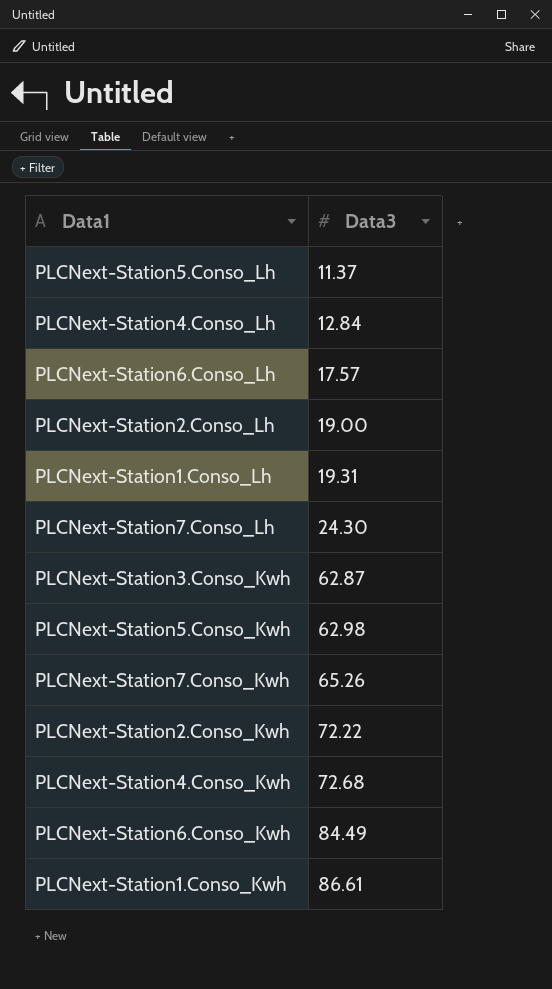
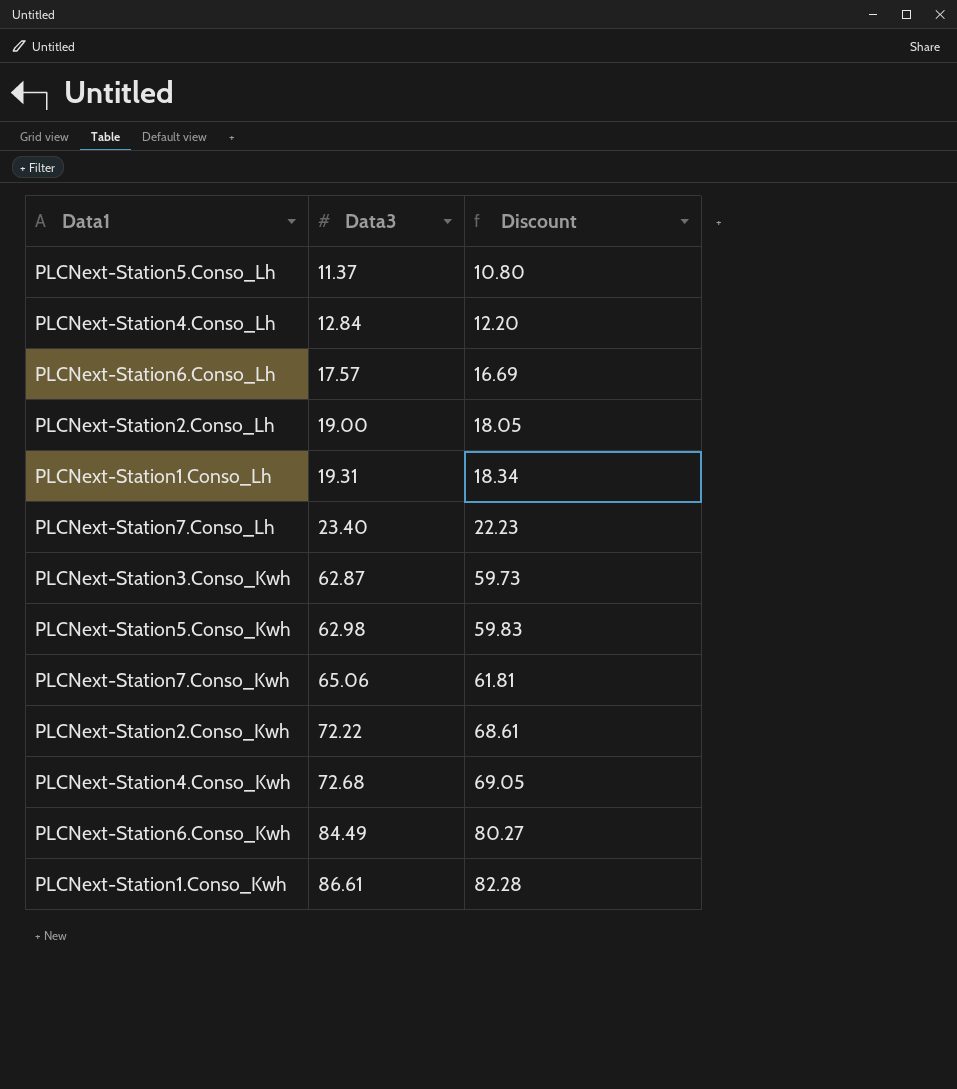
column Discount | formula: none -> [Data3] * 0.95
PLCNext-Station7.Conso_Lh | Data3: 24.30 -> 23.40
PLCNext-Station7.Conso_Kwh | Data3: 65.26 -> 65.06

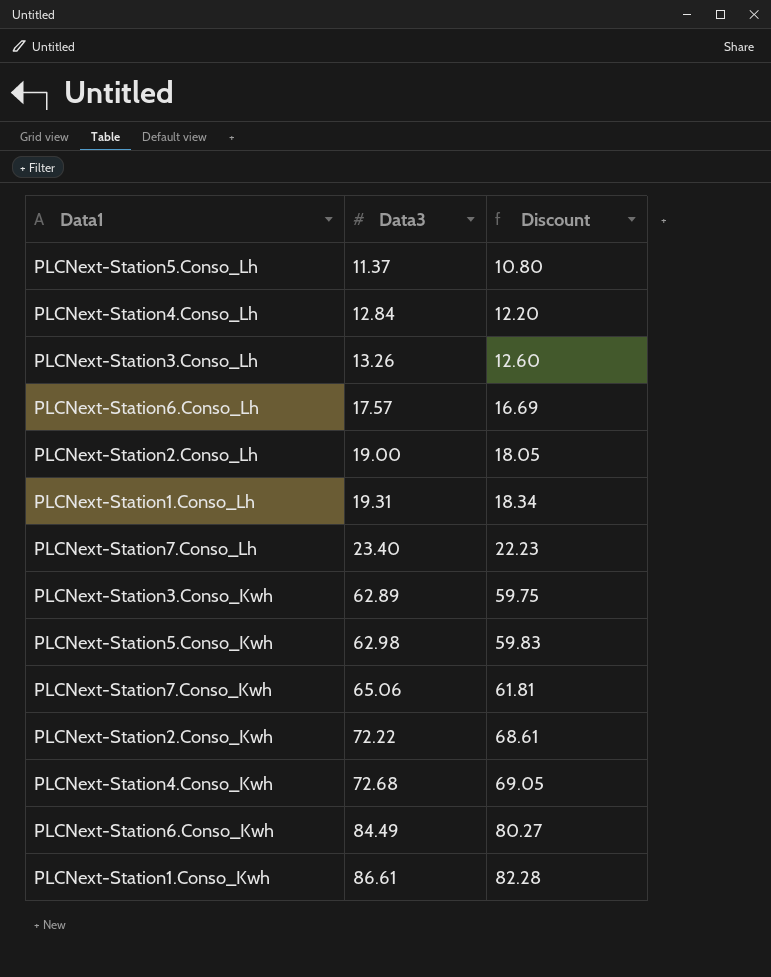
row PLCNext-Station3.Conso_Lh: none -> 13.26 | 12.60
PLCNext-Station3.Conso_Kwh | Data3: 62.87 -> 62.89
PLCNext-Station3.Conso_Kwh | Discount: 59.73 -> 59.75

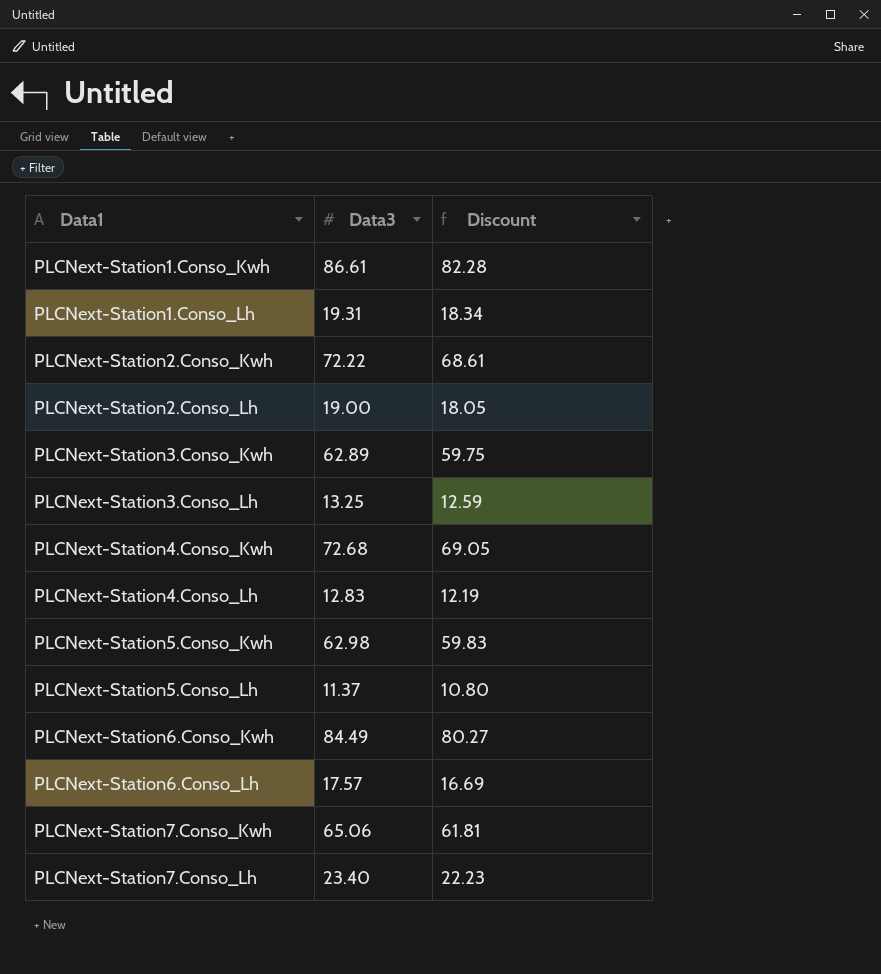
row order: Data3 ascending -> Data1 ascending
PLCNext-Station3.Conso_Lh | Data3: 13.26 -> 13.25
PLCNext-Station3.Conso_Lh | Discount: 12.60 -> 12.59
PLCNext-Station4.Conso_Lh | Data3: 12.84 -> 12.83
PLCNext-Station4.Conso_Lh | Discount: 12.20 -> 12.19

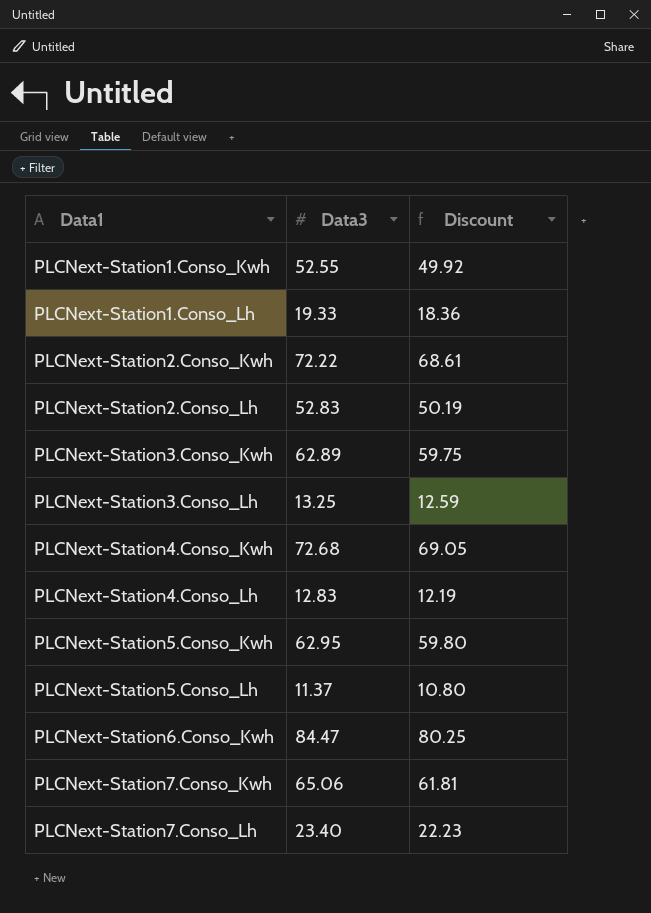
row PLCNext-Station6.Conso_Lh: 17.57 | 16.69 -> none
PLCNext-Station1.Conso_Kwh | Data3: 86.61 -> 52.55
PLCNext-Station1.Conso_Kwh | Discount: 82.28 -> 49.92
PLCNext-Station1.Conso_Lh | Data3: 19.31 -> 19.33
PLCNext-Station1.Conso_Lh | Discount: 18.34 -> 18.36
PLCNext-Station2.Conso_Lh | Data3: 19.00 -> 52.83
PLCNext-Station2.Conso_Lh | Discount: 18.05 -> 50.19
PLCNext-Station5.Conso_Kwh | Data3: 62.98 -> 62.95
PLCNext-Station5.Conso_Kwh | Discount: 59.83 -> 59.80
PLCNext-Station6.Conso_Kwh | Data3: 84.49 -> 84.47
PLCNext-Station6.Conso_Kwh | Discount: 80.27 -> 80.25

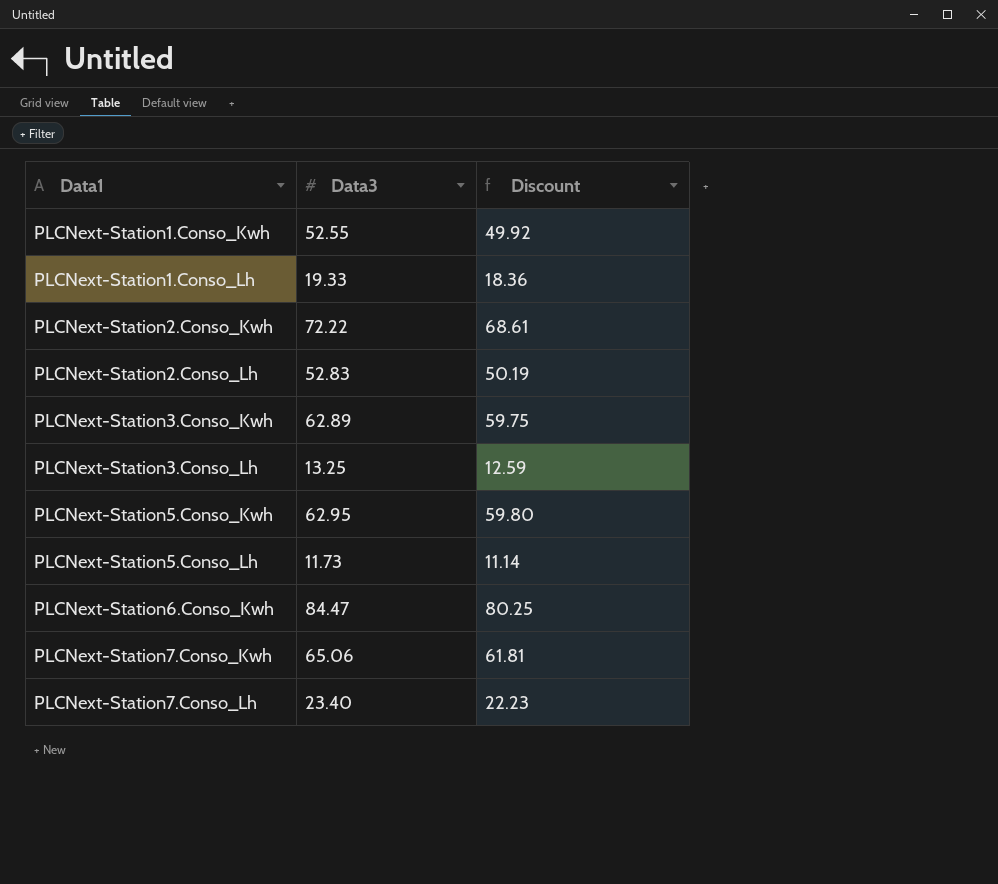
row PLCNext-Station4.Conso_Kwh: 72.68 | 69.05 -> none
row PLCNext-Station4.Conso_Lh: 12.83 | 12.19 -> none
PLCNext-Station5.Conso_Lh | Data3: 11.37 -> 11.73
PLCNext-Station5.Conso_Lh | Discount: 10.80 -> 11.14

